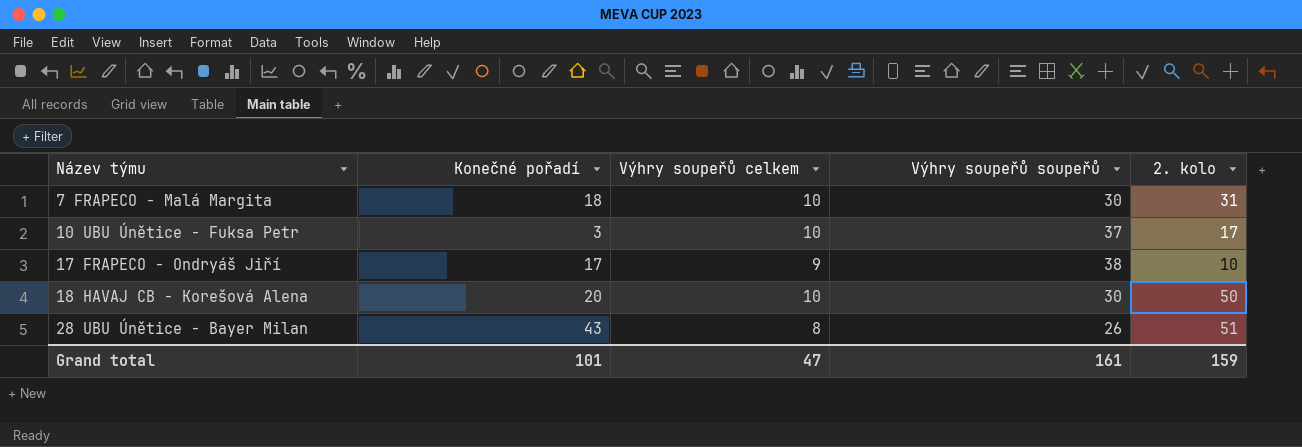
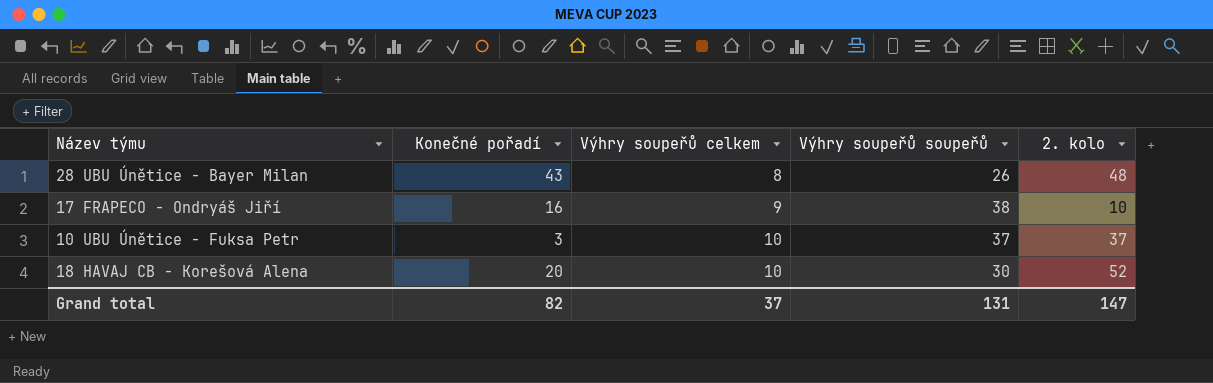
row order: Název týmu ascending -> Výhry soupeřů celkem ascending
row 7 FRAPECO - Malá Margita: 18 | 10 | 30 | 31 -> none
28 UBU Únětice - Bayer Milan | 2. kolo: 51 -> 48
17 FRAPECO - Ondryáš Jiří | Konečné pořadí: 17 -> 16
10 UBU Únětice - Fuksa Petr | 2. kolo: 17 -> 37
18 HAVAJ CB - Korešová Alena | 2. kolo: 50 -> 52
Grand total | Konečné pořadí: 101 -> 82
Grand total | Výhry soupeřů celkem: 47 -> 37
Grand total | Výhry soupeřů soupeřů: 161 -> 131
Grand total | 2. kolo: 159 -> 147

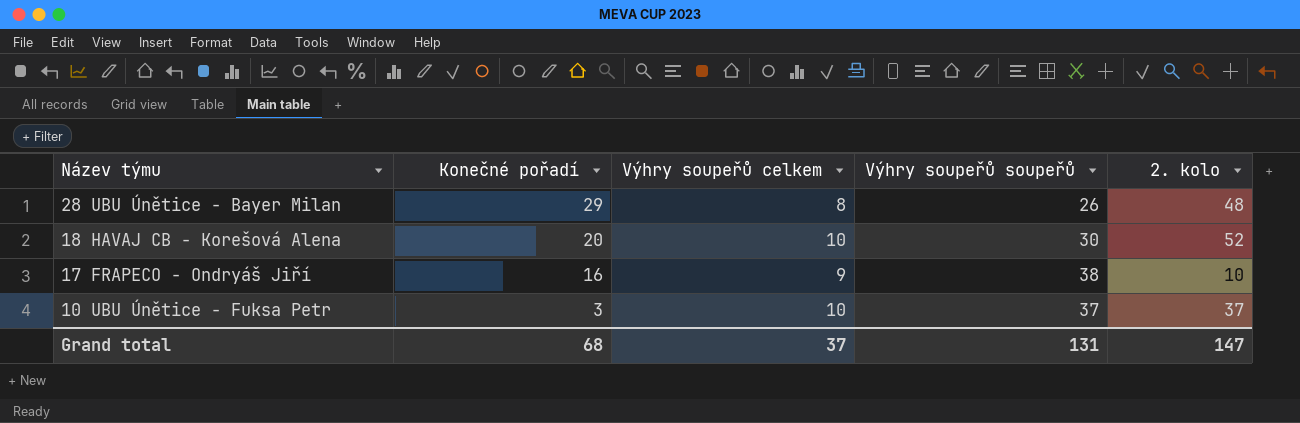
row order: Výhry soupeřů celkem ascending -> Název týmu descending
28 UBU Únětice - Bayer Milan | Konečné pořadí: 43 -> 29
Grand total | Konečné pořadí: 82 -> 68

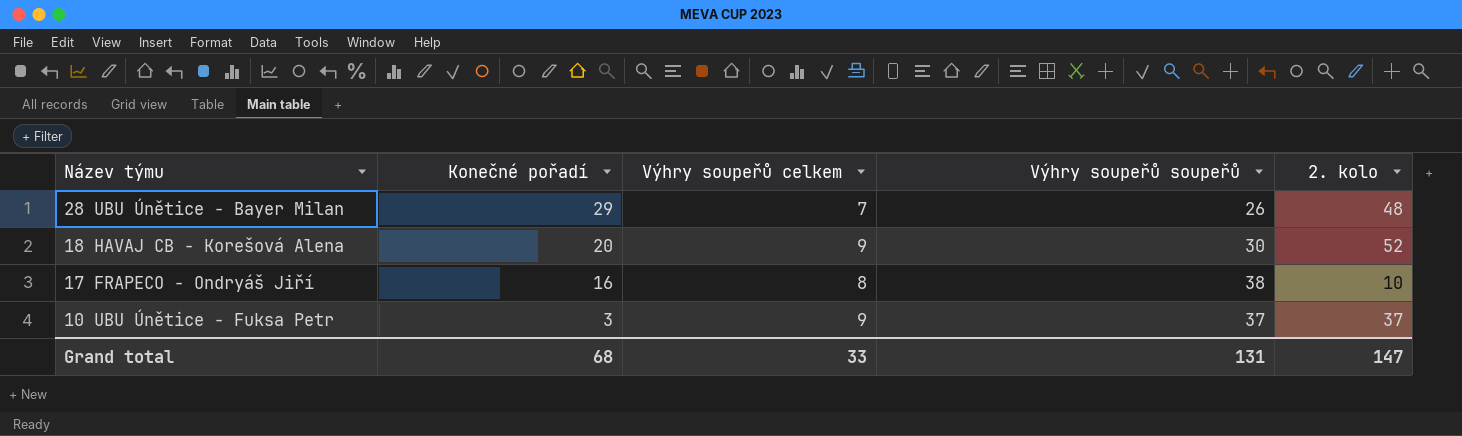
28 UBU Únětice - Bayer Milan | Výhry soupeřů celkem: 8 -> 7
18 HAVAJ CB - Korešová Alena | Výhry soupeřů celkem: 10 -> 9
17 FRAPECO - Ondryáš Jiří | Výhry soupeřů celkem: 9 -> 8
10 UBU Únětice - Fuksa Petr | Výhry soupeřů celkem: 10 -> 9
Grand total | Výhry soupeřů celkem: 37 -> 33

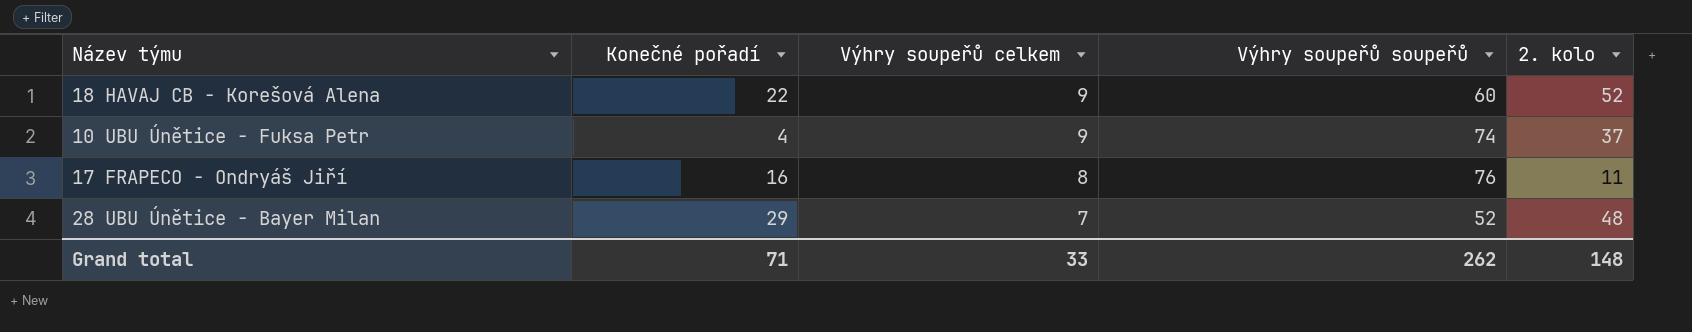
row order: Název týmu descending -> Výhry soupeřů celkem descending
18 HAVAJ CB - Korešová Alena | Konečné pořadí: 20 -> 22
18 HAVAJ CB - Korešová Alena | Výhry soupeřů soupeřů: 30 -> 60
10 UBU Únětice - Fuksa Petr | Konečné pořadí: 3 -> 4
10 UBU Únětice - Fuksa Petr | Výhry soupeřů soupeřů: 37 -> 74
17 FRAPECO - Ondryáš Jiří | Výhry soupeřů soupeřů: 38 -> 76
17 FRAPECO - Ondryáš Jiří | 2. kolo: 10 -> 11
28 UBU Únětice - Bayer Milan | Výhry soupeřů soupeřů: 26 -> 52
Grand total | Konečné pořadí: 68 -> 71
Grand total | Výhry soupeřů soupeřů: 131 -> 262
Grand total | 2. kolo: 147 -> 148

